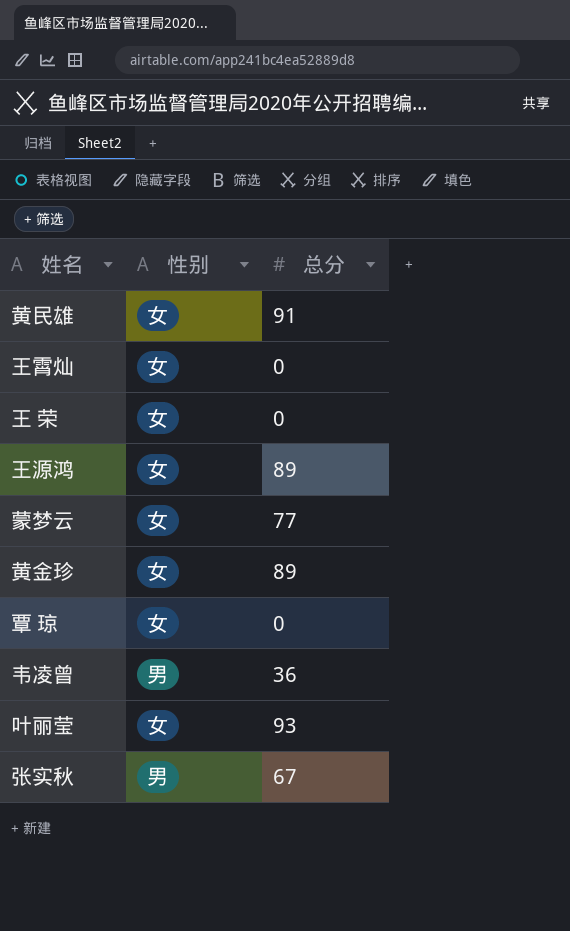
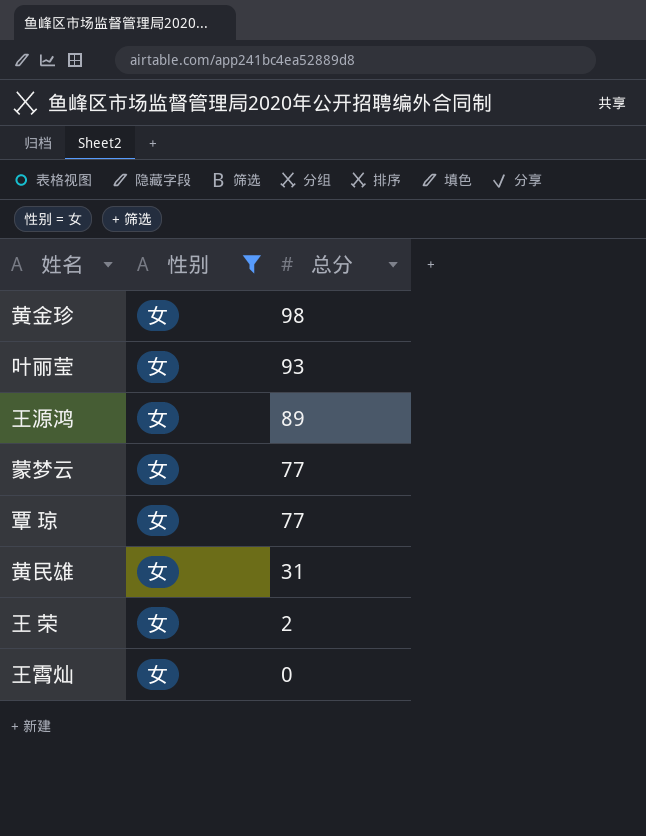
filter: none -> 性别 = 女
row order: none -> 总分 descending
黄金珍 | 总分: 89 -> 98
覃 琼 | 总分: 0 -> 77
黄民雄 | 总分: 91 -> 31
王 荣 | 总分: 0 -> 2

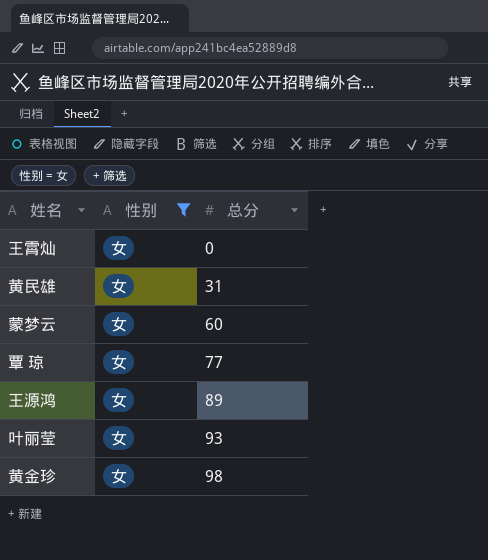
row order: 总分 descending -> 总分 ascending
row 王 荣: 女 | 2 -> none
蒙梦云 | 总分: 77 -> 60

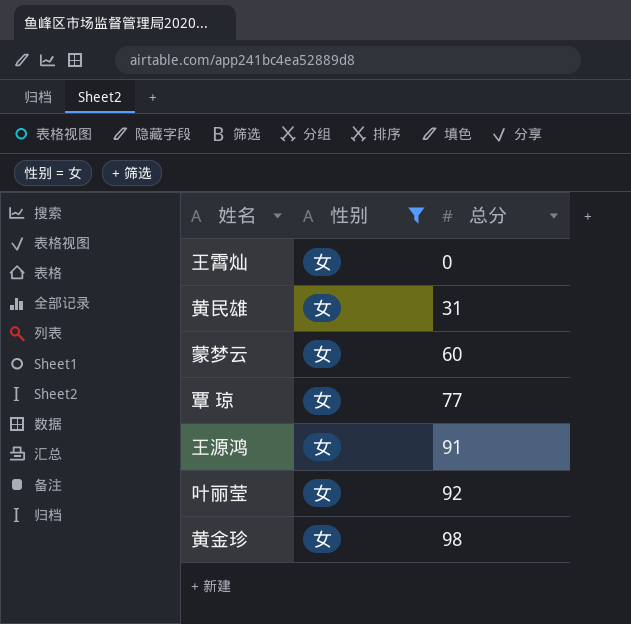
王源鸿 | 总分: 89 -> 91
叶丽莹 | 总分: 93 -> 92

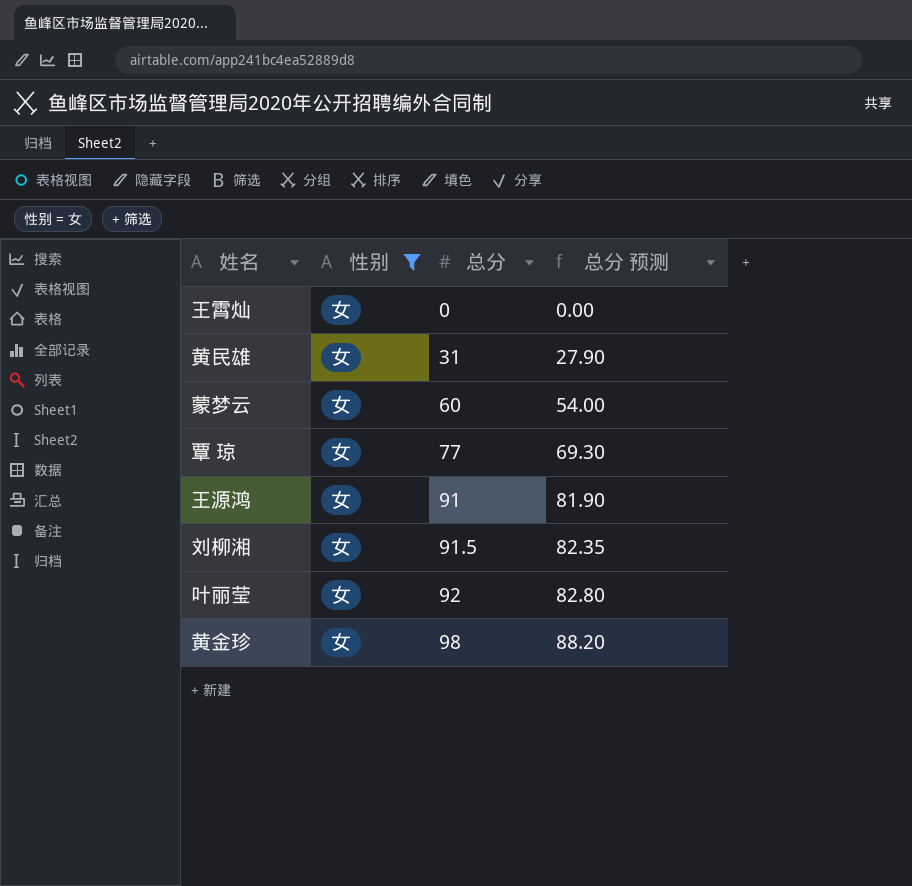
column 总分 预测 | formula: none -> [总分] * 0.9
row 刘柳湘: none -> 女 | 91.5 | 82.35

